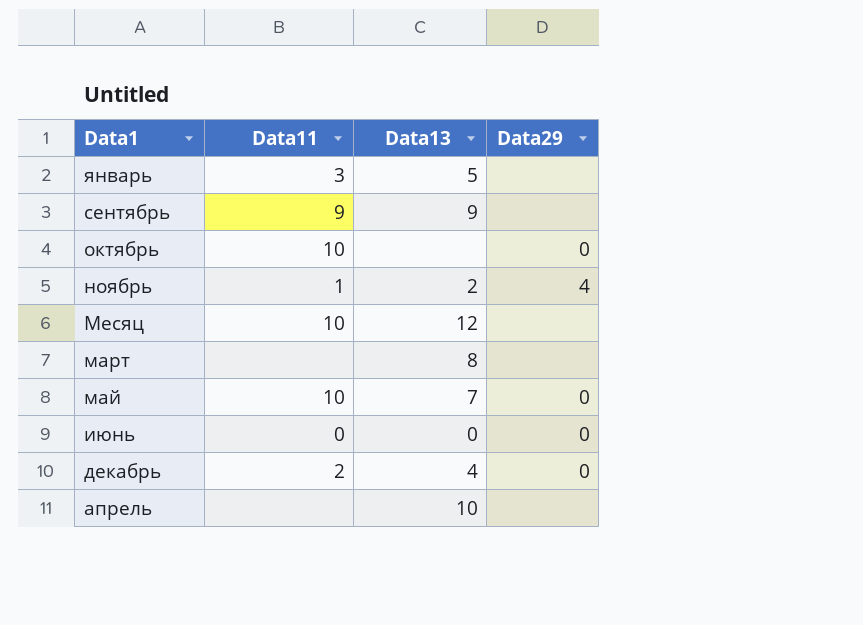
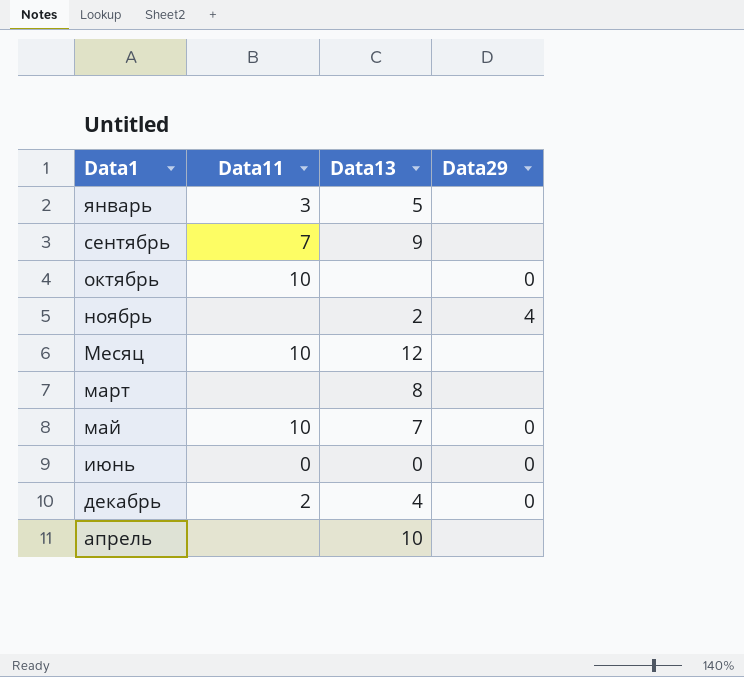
сентябрь | Data11: 9 -> 7
ноябрь | Data11: 1 -> none

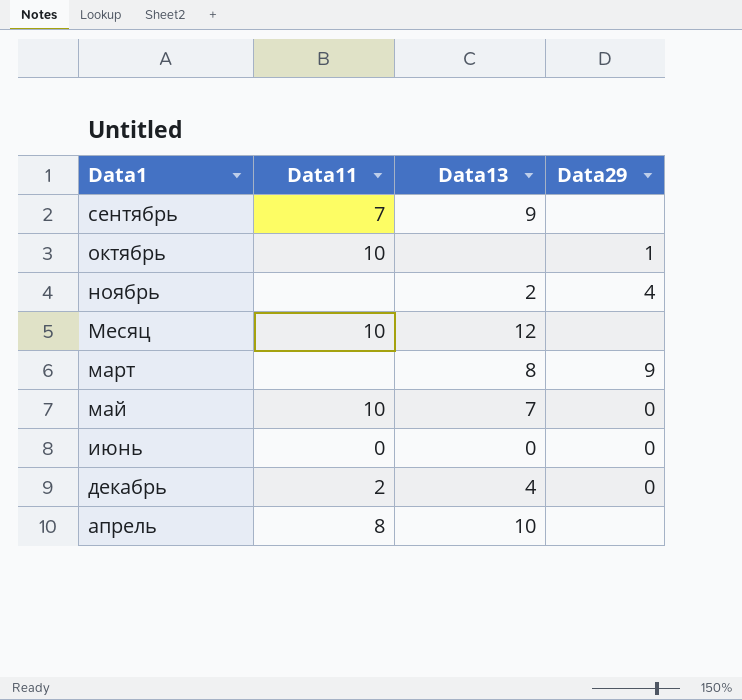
row январь: 3 | 5 | none -> none
октябрь | Data29: 0 -> 1
март | Data29: none -> 9
апрель | Data11: none -> 8

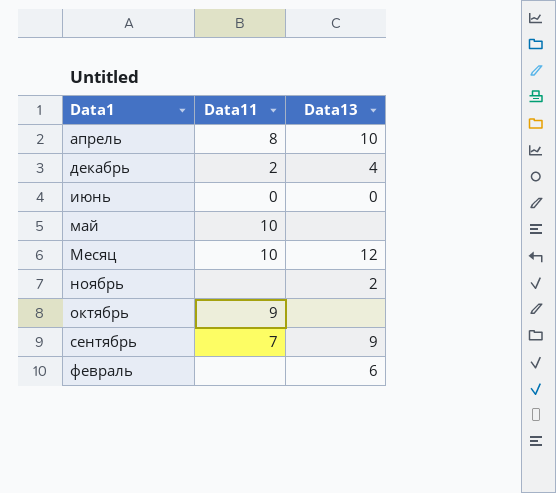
row order: Data1 descending -> Data1 ascending
column Data29 | position: 4 -> none
row март: none | 8 | 9 -> none
май | Data13: 7 -> none
октябрь | Data11: 10 -> 9
row февраль: none -> none | 6

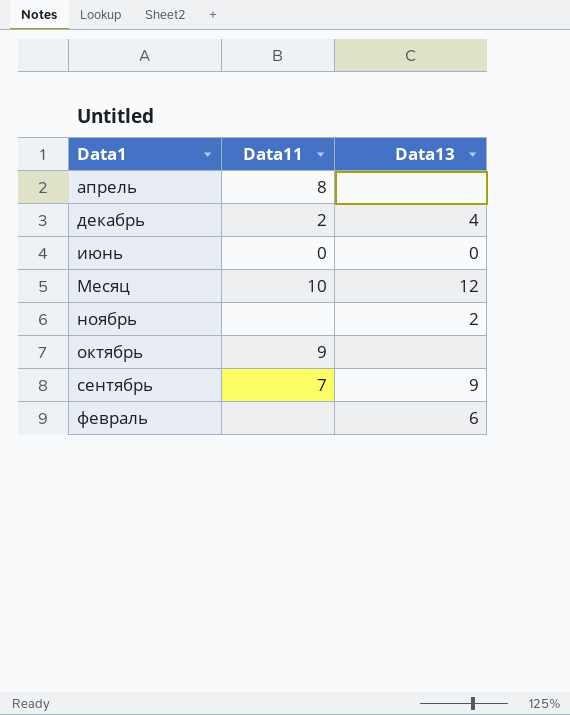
row май: 10 | none -> none
апрель | Data13: 10 -> none

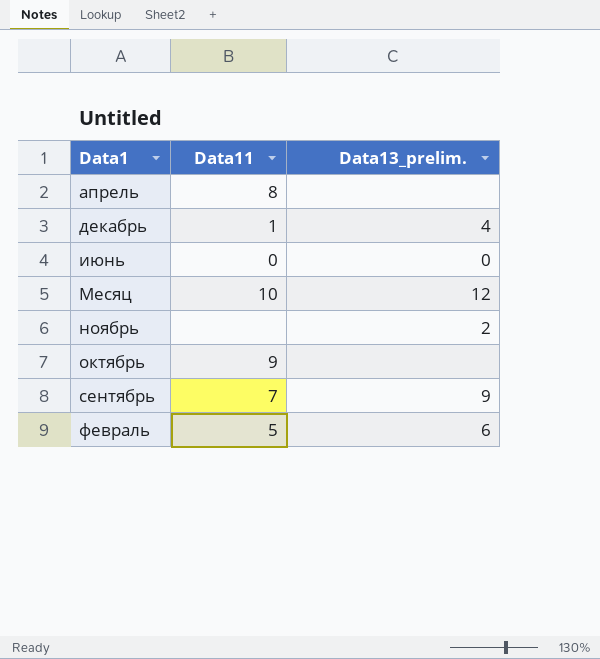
column name: Data13 -> Data13_prelim.
декабрь | Data11: 2 -> 1
февраль | Data11: none -> 5

